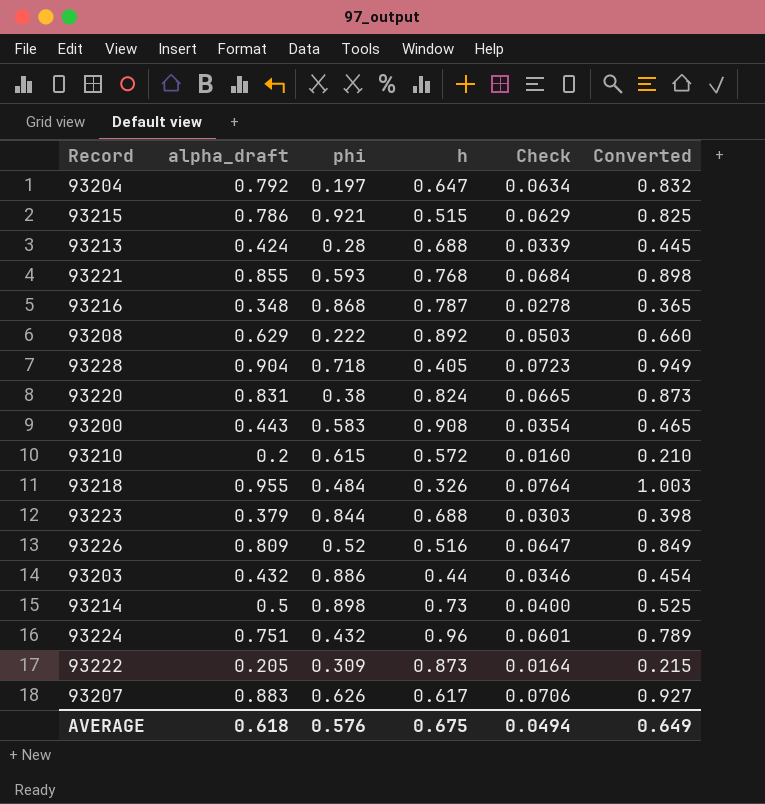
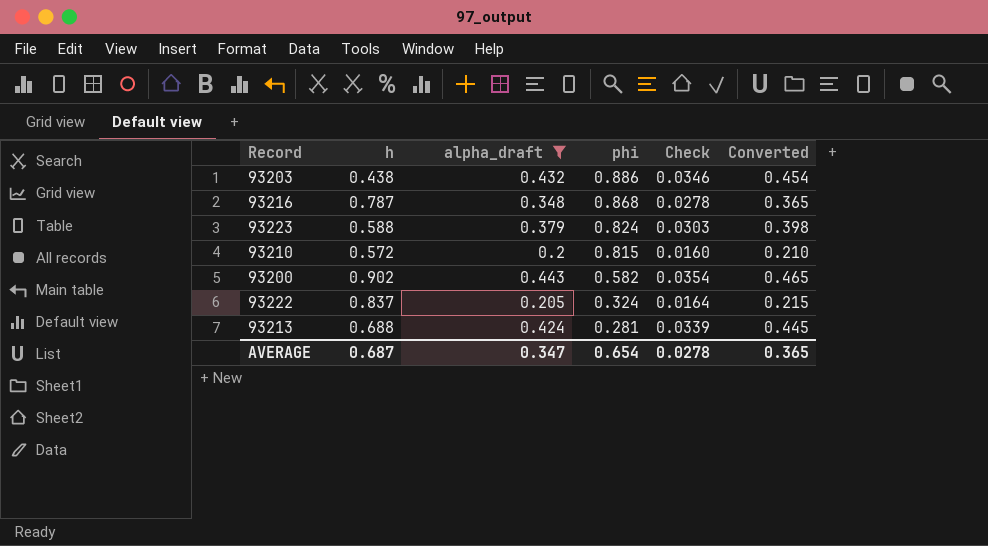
filter: none -> alpha_draft <= 0.443
row order: none -> phi descending
column h | position: 4 -> 2
93203 | h: 0.44 -> 0.438
93223 | h: 0.688 -> 0.588
93223 | phi: 0.844 -> 0.824
93210 | phi: 0.615 -> 0.815
93200 | h: 0.908 -> 0.902
93200 | phi: 0.583 -> 0.582
93222 | h: 0.873 -> 0.837
93222 | phi: 0.309 -> 0.324
93213 | phi: 0.28 -> 0.281
AVERAGE | h: 0.675 -> 0.687
AVERAGE | alpha_draft: 0.618 -> 0.347
AVERAGE | phi: 0.576 -> 0.654
AVERAGE | Check: 0.0494 -> 0.0278
AVERAGE | Converted: 0.649 -> 0.365

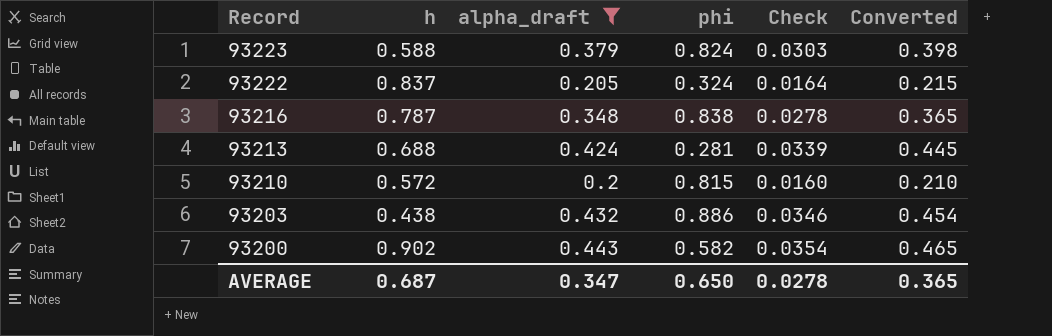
row order: phi descending -> Record descending
93216 | phi: 0.868 -> 0.838
AVERAGE | phi: 0.654 -> 0.650

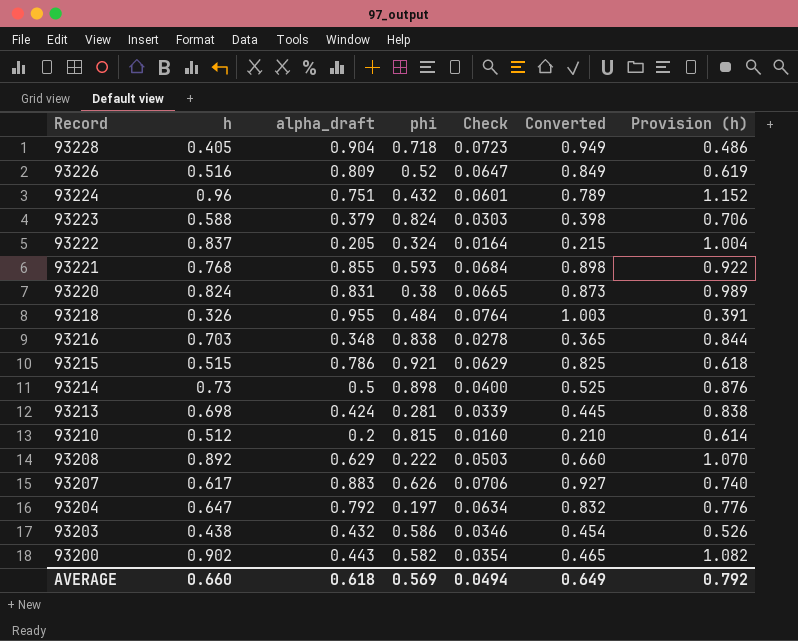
filter: alpha_draft <= 0.443 -> none
column Provision (h) | formula: none -> [h] * 1.2
93216 | h: 0.787 -> 0.703
93213 | h: 0.688 -> 0.698
93210 | h: 0.572 -> 0.512
93203 | phi: 0.886 -> 0.586
AVERAGE | h: 0.687 -> 0.660
AVERAGE | alpha_draft: 0.347 -> 0.618
AVERAGE | phi: 0.650 -> 0.569
AVERAGE | Check: 0.0278 -> 0.0494
AVERAGE | Converted: 0.365 -> 0.649

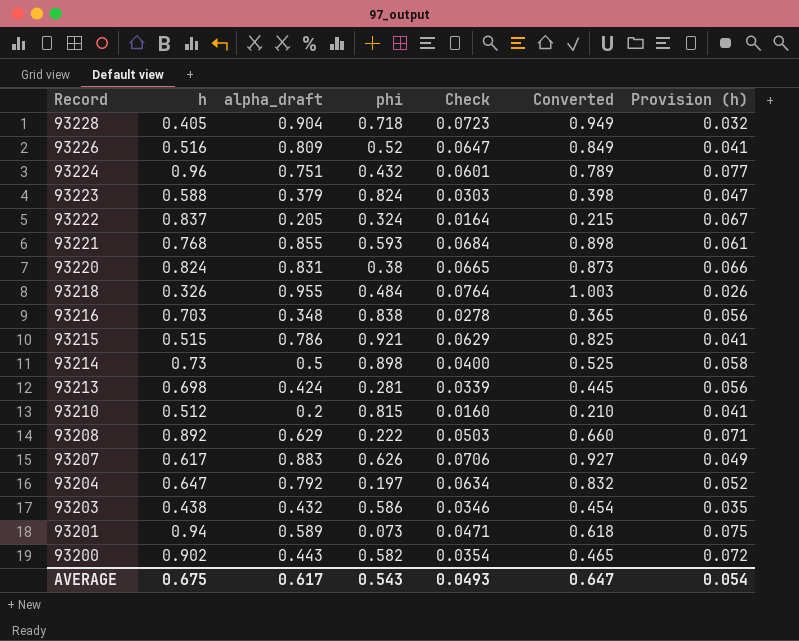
column Provision (h) | formula: [h] * 1.2 -> [h] * 0.08
row 93201: none -> 0.94 | 0.589 | 0.073 | 0.0471 | 0.618 | 0.075
AVERAGE | h: 0.660 -> 0.675
AVERAGE | alpha_draft: 0.618 -> 0.617
AVERAGE | phi: 0.569 -> 0.543
AVERAGE | Check: 0.0494 -> 0.0493
AVERAGE | Converted: 0.649 -> 0.647
AVERAGE | Provision (h): 0.792 -> 0.054

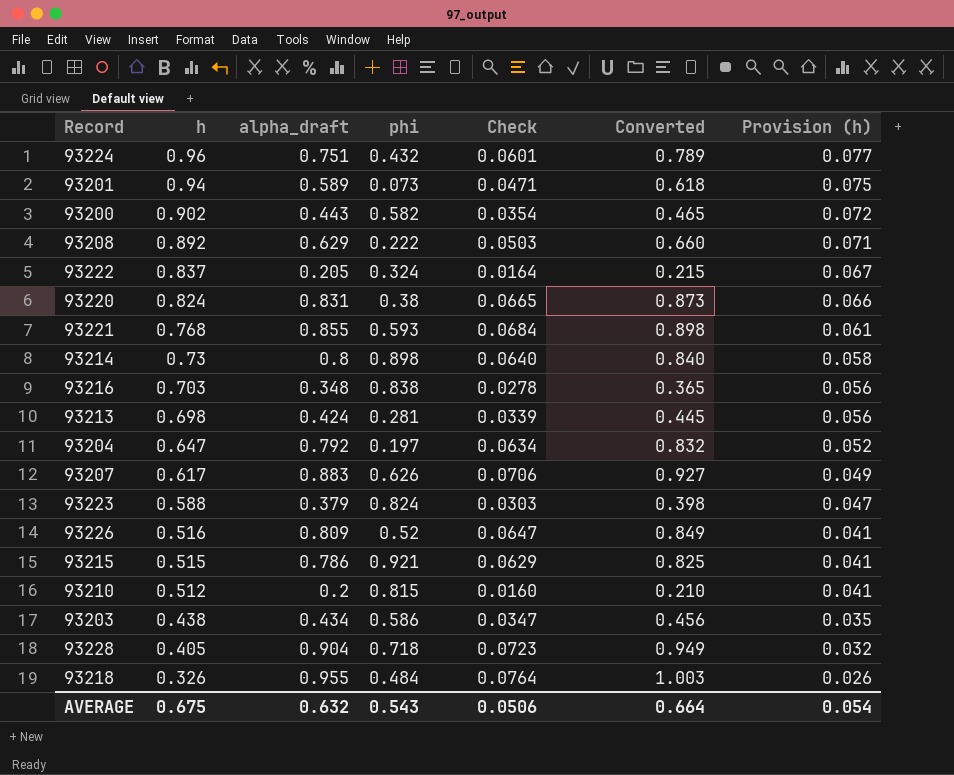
row order: Record descending -> h descending
93214 | alpha_draft: 0.5 -> 0.8
93214 | Check: 0.0400 -> 0.0640
93214 | Converted: 0.525 -> 0.840
93203 | alpha_draft: 0.432 -> 0.434
93203 | Check: 0.0346 -> 0.0347
93203 | Converted: 0.454 -> 0.456
AVERAGE | alpha_draft: 0.617 -> 0.632
AVERAGE | Check: 0.0493 -> 0.0506
AVERAGE | Converted: 0.647 -> 0.664

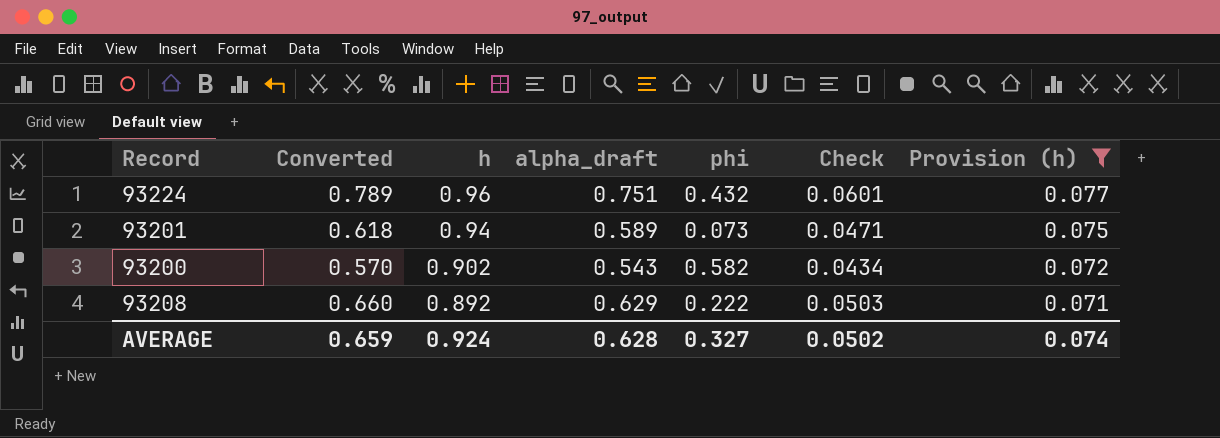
filter: none -> Provision (h) >= 0.071
column Converted | position: 6 -> 2
93200 | Converted: 0.465 -> 0.570
93200 | alpha_draft: 0.443 -> 0.543
93200 | Check: 0.0354 -> 0.0434
AVERAGE | Converted: 0.664 -> 0.659
AVERAGE | h: 0.675 -> 0.924
AVERAGE | alpha_draft: 0.632 -> 0.628
AVERAGE | phi: 0.543 -> 0.327
AVERAGE | Check: 0.0506 -> 0.0502
AVERAGE | Provision (h): 0.054 -> 0.074

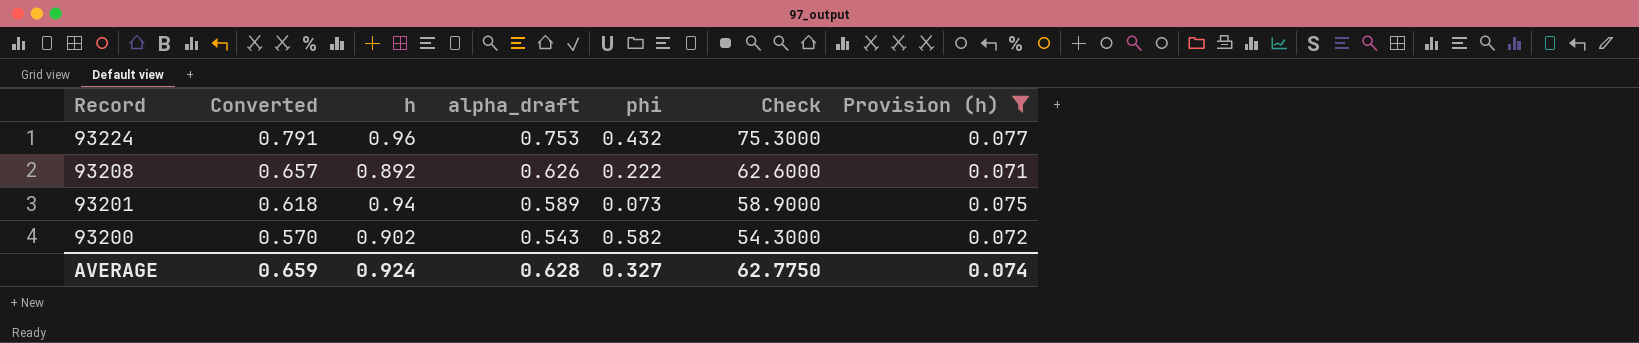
row order: h descending -> Record descending
column Check | formula: [alpha_draft] * 0.08 -> [alpha_draft] * 100
93224 | Converted: 0.789 -> 0.791
93224 | alpha_draft: 0.751 -> 0.753
93208 | Converted: 0.660 -> 0.657
93208 | alpha_draft: 0.629 -> 0.626
AVERAGE | Check: 0.0502 -> 62.7750

